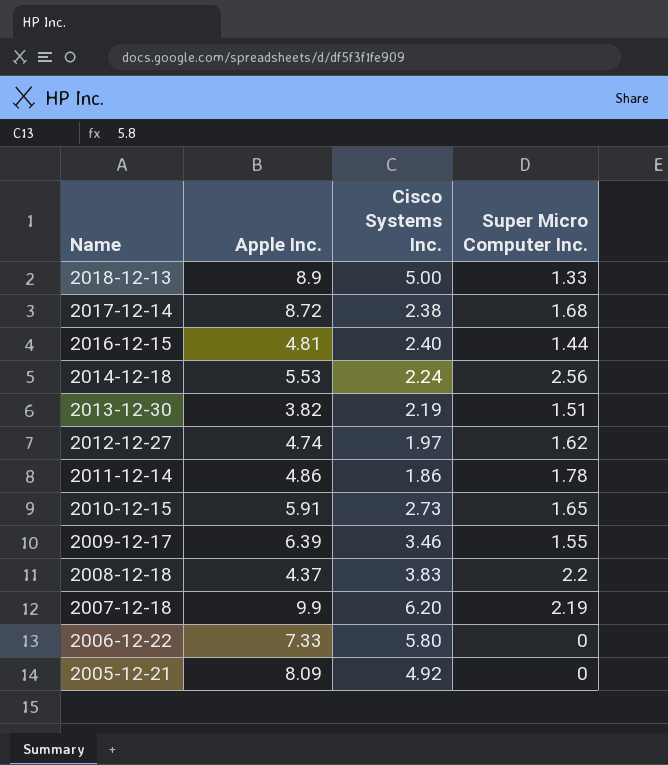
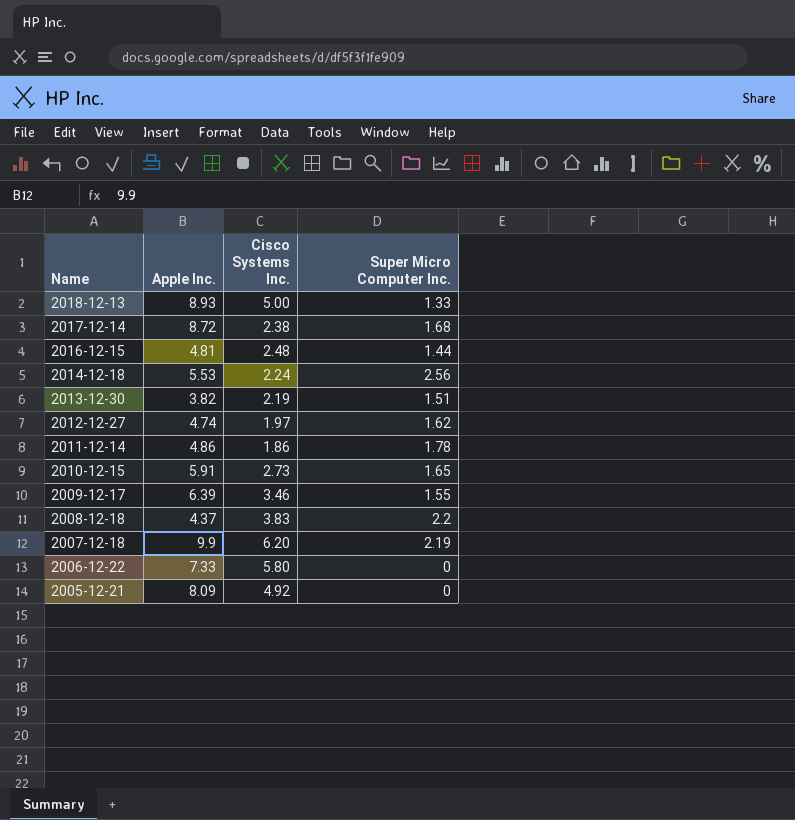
2018-12-13 | Apple Inc.: 8.9 -> 8.93
2016-12-15 | Cisco Systems Inc.: 2.40 -> 2.48

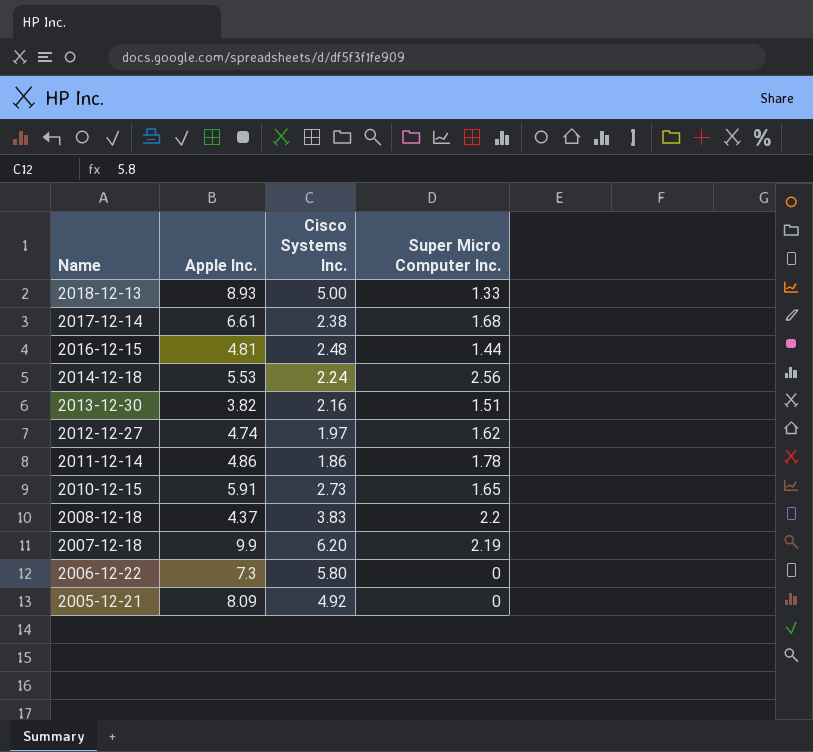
row 2009-12-17: 6.39 | 3.46 | 1.55 -> none
2017-12-14 | Apple Inc.: 8.72 -> 6.61
2013-12-30 | Cisco Systems Inc.: 2.19 -> 2.16
2006-12-22 | Apple Inc.: 7.33 -> 7.3

